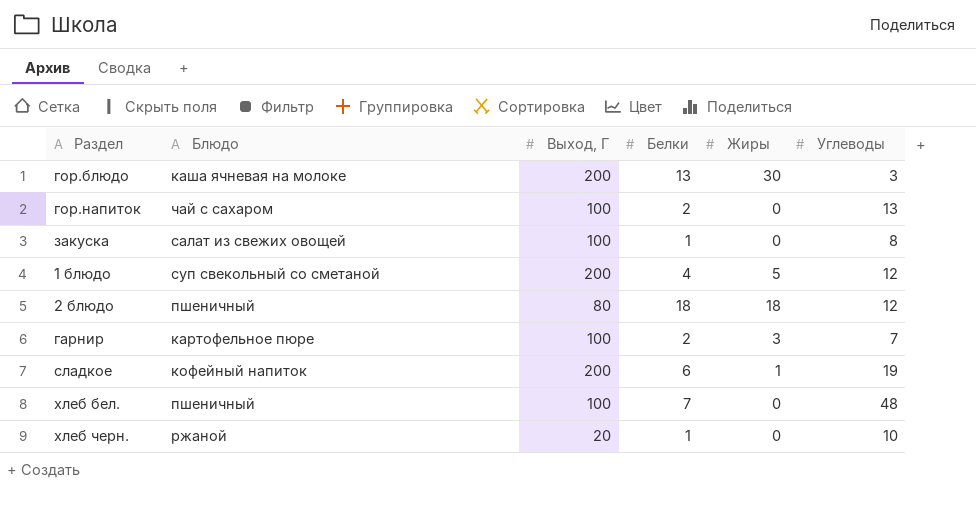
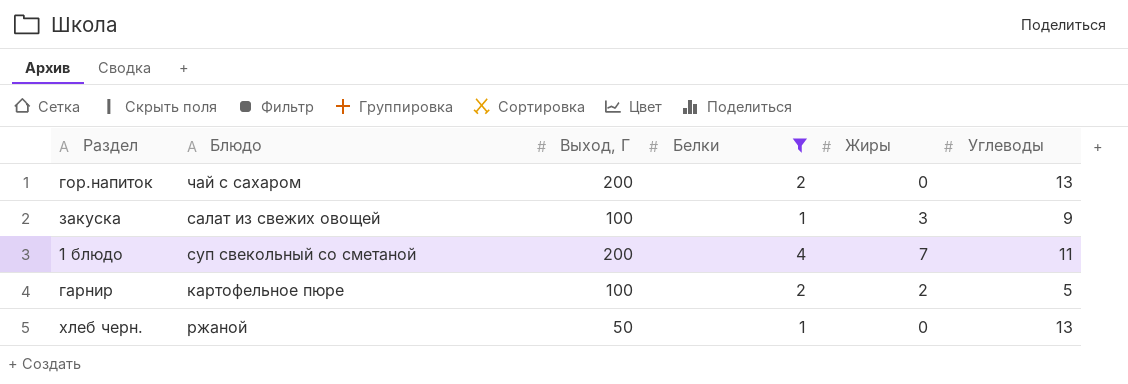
filter: none -> Белки <= 4
гор.напиток | Выход, Г: 100 -> 200
закуска | Жиры: 0 -> 3
закуска | Углеводы: 8 -> 9
1 блюдо | Жиры: 5 -> 7
1 блюдо | Углеводы: 12 -> 11
гарнир | Жиры: 3 -> 2
гарнир | Углеводы: 7 -> 5
хлеб черн. | Выход, Г: 20 -> 50
хлеб черн. | Углеводы: 10 -> 13

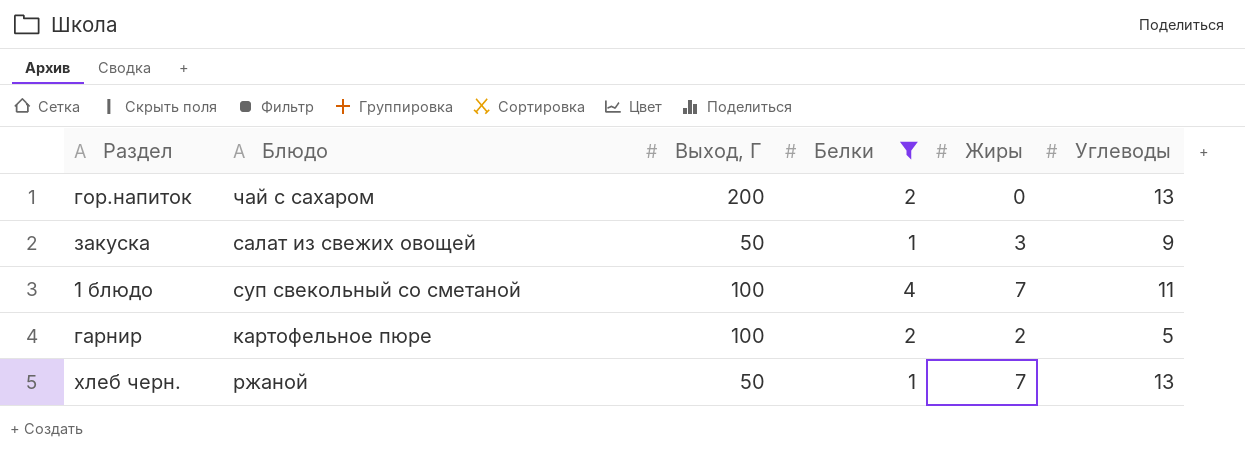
закуска | Выход, Г: 100 -> 50
1 блюдо | Выход, Г: 200 -> 100
хлеб черн. | Жиры: 0 -> 7

